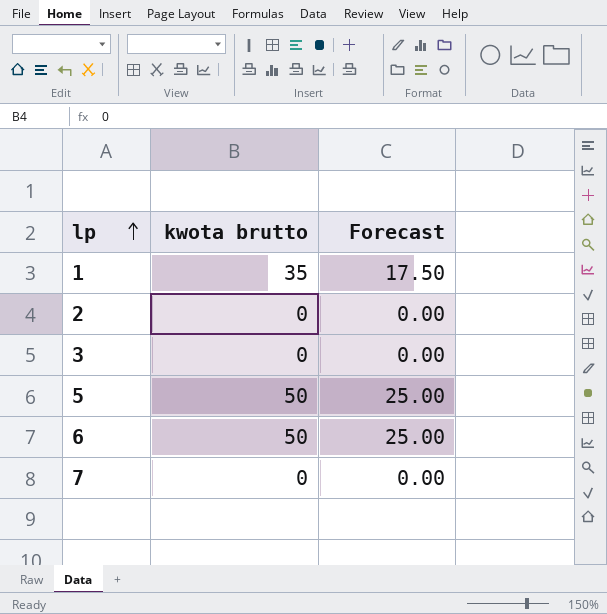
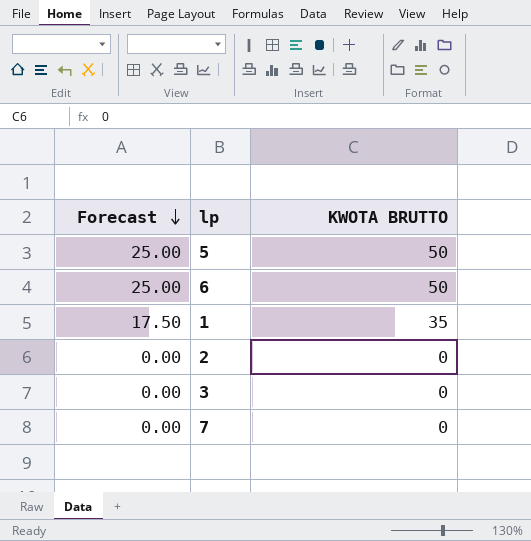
row order: lp ascending -> Forecast descending
column Forecast | position: 3 -> 1
column name: kwota brutto -> KWOTA BRUTTO

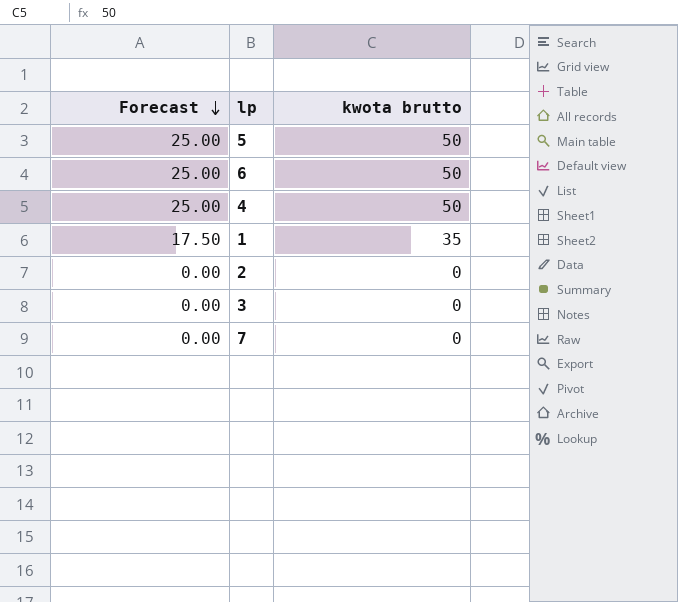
column name: KWOTA BRUTTO -> kwota brutto
row 4: none -> 25.00 | 50

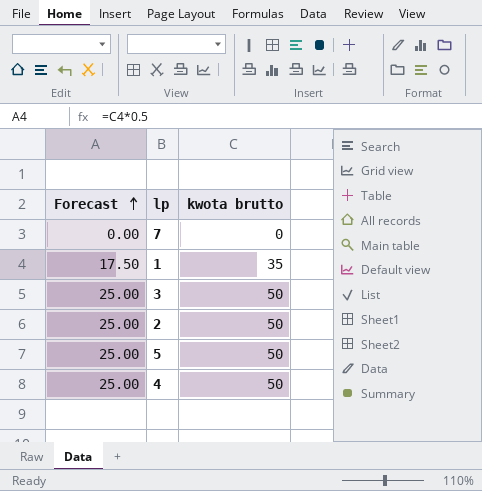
row order: Forecast descending -> Forecast ascending
row 6: 25.00 | 50 -> none
3 | Forecast: 0.00 -> 25.00
3 | kwota brutto: 0 -> 50
2 | Forecast: 0.00 -> 25.00
2 | kwota brutto: 0 -> 50

